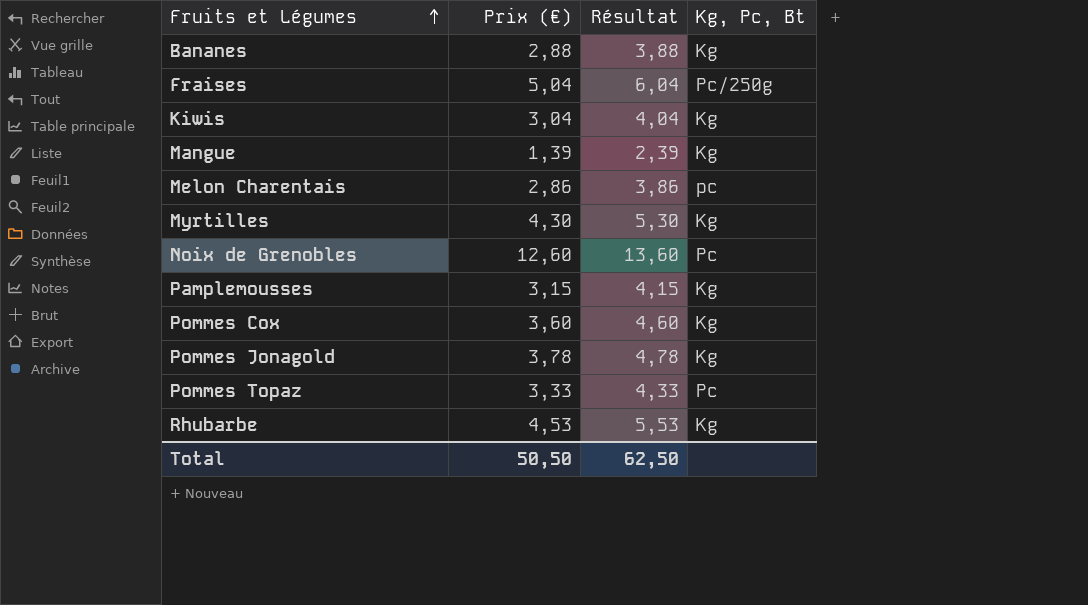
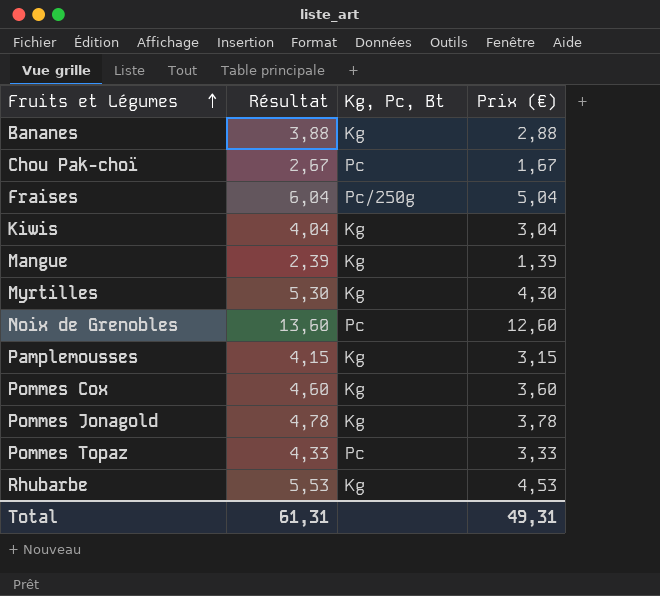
column Prix (€) | position: 2 -> 4
row Melon Charentais: 2,86 | 3,86 | pc -> none
row Chou Pak-choï: none -> 2,67 | Pc | 1,67
Total | Résultat: 62,50 -> 61,31
Total | Prix (€): 50,50 -> 49,31

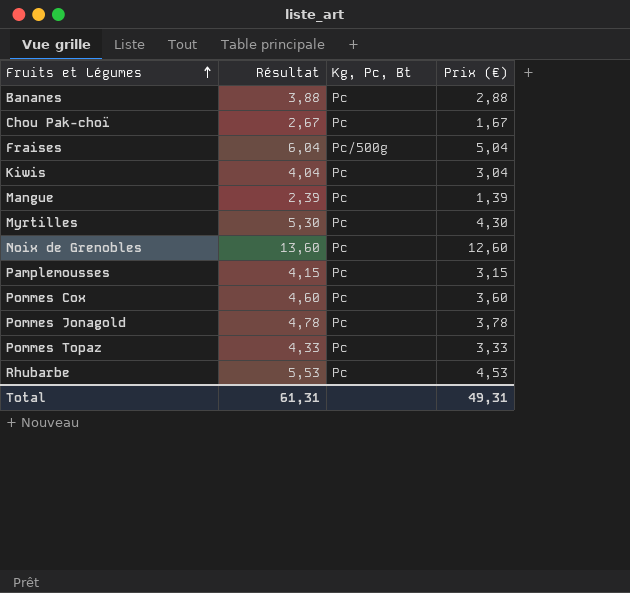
Bananes | Kg, Pc, Bt: Kg -> Pc
Fraises | Kg, Pc, Bt: Pc/250g -> Pc/500g
Kiwis | Kg, Pc, Bt: Kg -> Pc
Mangue | Kg, Pc, Bt: Kg -> Pc
Myrtilles | Kg, Pc, Bt: Kg -> Pc
Pamplemousses | Kg, Pc, Bt: Kg -> Pc
Pommes Cox | Kg, Pc, Bt: Kg -> Pc
Pommes Jonagold | Kg, Pc, Bt: Kg -> Pc
Rhubarbe | Kg, Pc, Bt: Kg -> Pc

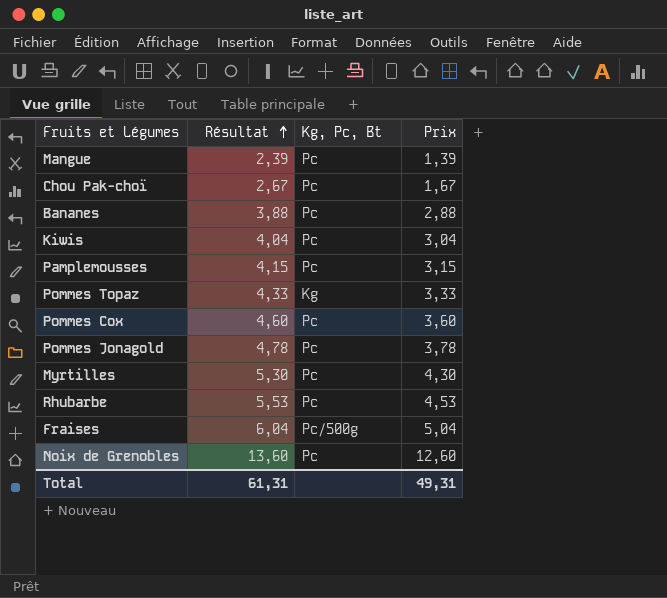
row order: Fruits et Légumes ascending -> Résultat ascending
column name: Prix (€) -> Prix
Pommes Topaz | Kg, Pc, Bt: Pc -> Kg

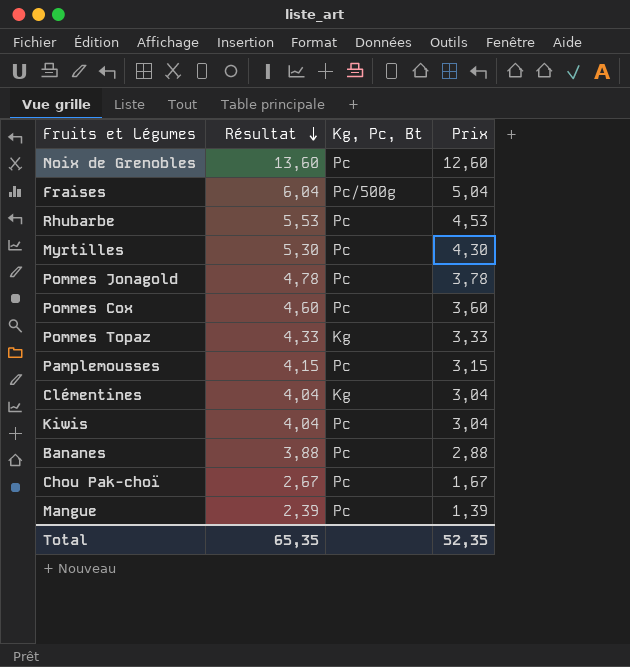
row order: Résultat ascending -> Résultat descending
row Clémentines: none -> 4,04 | Kg | 3,04
Total | Résultat: 61,31 -> 65,35
Total | Prix: 49,31 -> 52,35

